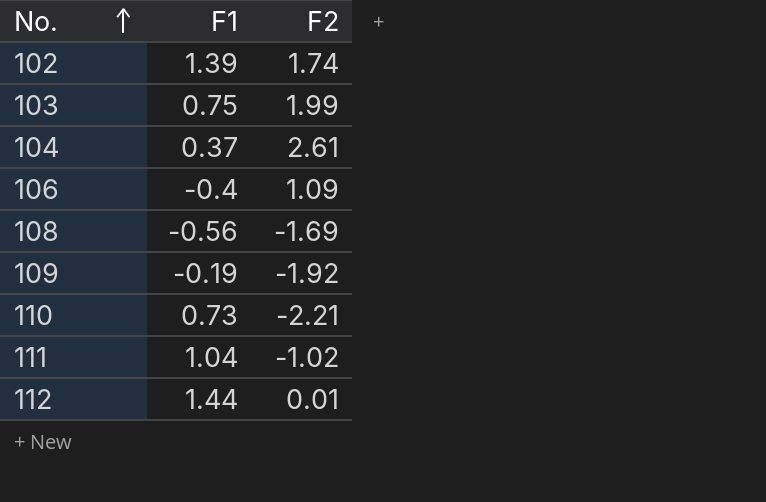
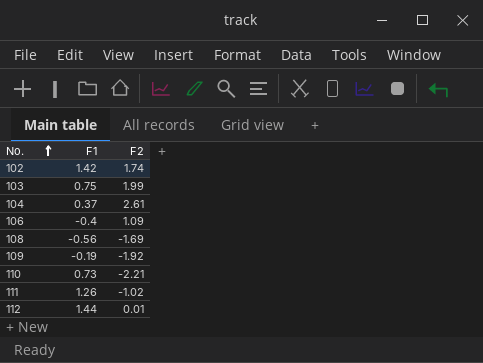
102 | F1: 1.39 -> 1.42
111 | F1: 1.04 -> 1.26

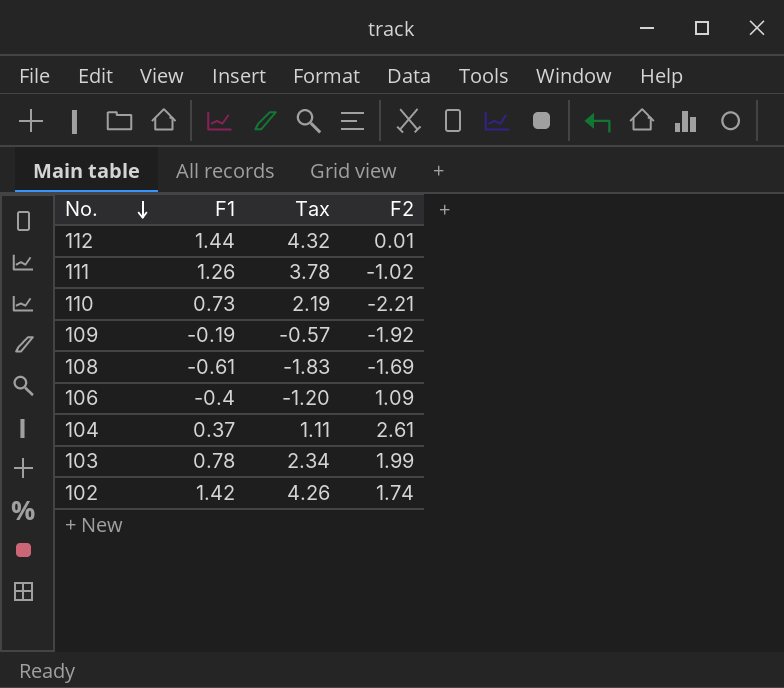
row order: No. ascending -> No. descending
column Tax | formula: none -> [F1] * 3
108 | F1: -0.56 -> -0.61
103 | F1: 0.75 -> 0.78

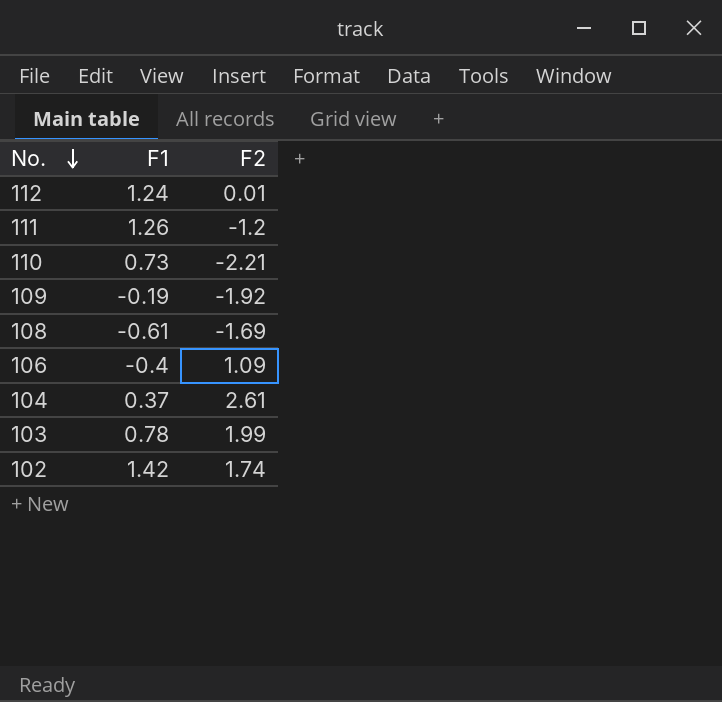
column Tax | formula: [F1] * 3 -> none
112 | F1: 1.44 -> 1.24
111 | F2: -1.02 -> -1.2

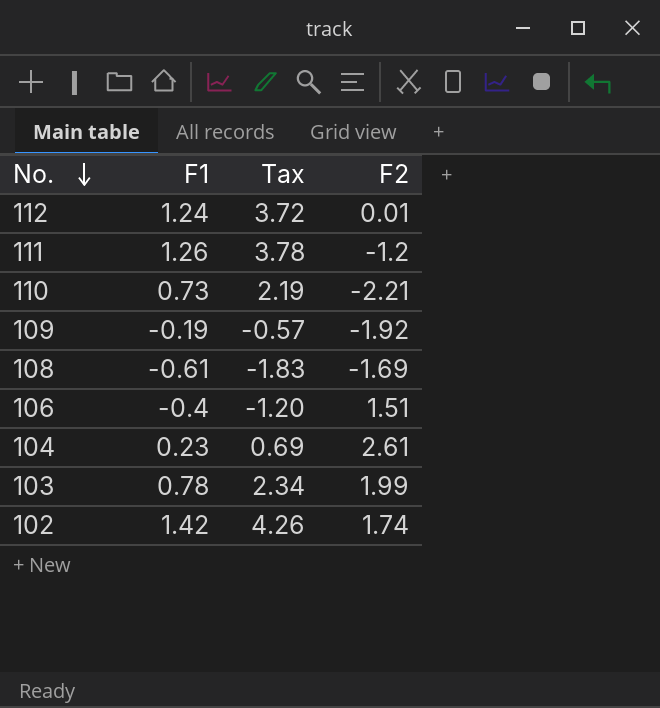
column Tax | formula: none -> [F1] * 3
106 | F2: 1.09 -> 1.51
104 | F1: 0.37 -> 0.23

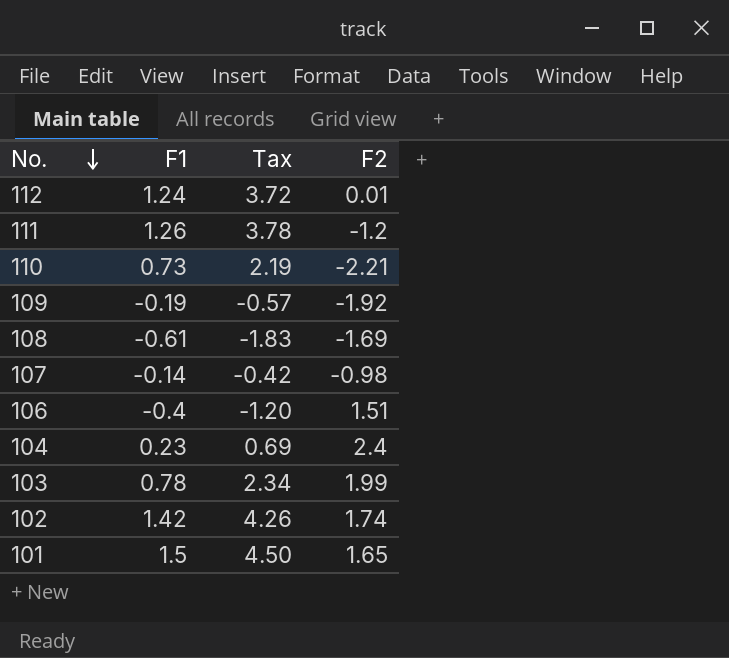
row 107: none -> -0.14 | -0.42 | -0.98
104 | F2: 2.61 -> 2.4
row 101: none -> 1.5 | 4.50 | 1.65

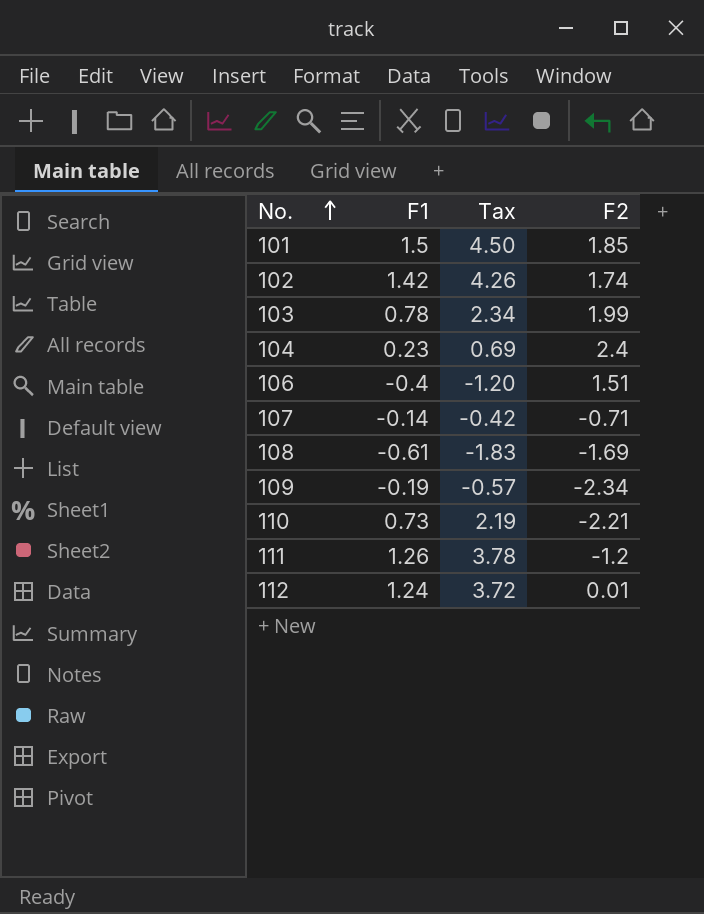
row order: No. descending -> No. ascending
101 | F2: 1.65 -> 1.85
107 | F2: -0.98 -> -0.71
109 | F2: -1.92 -> -2.34

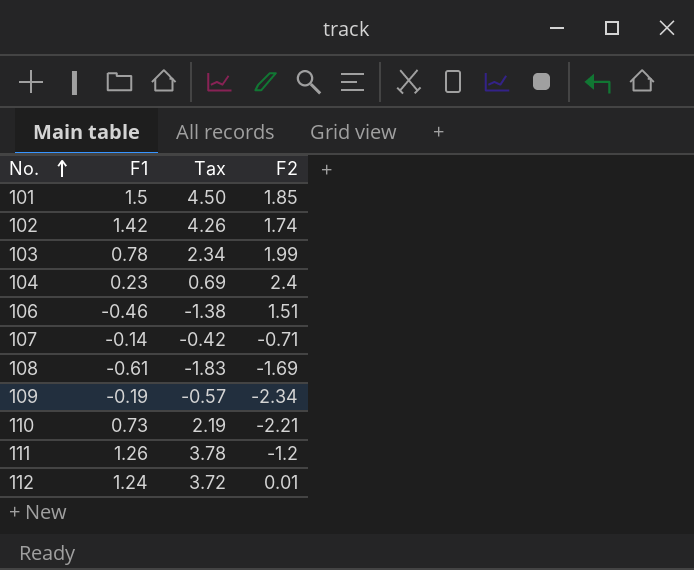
106 | F1: -0.4 -> -0.46
106 | Tax: -1.20 -> -1.38

